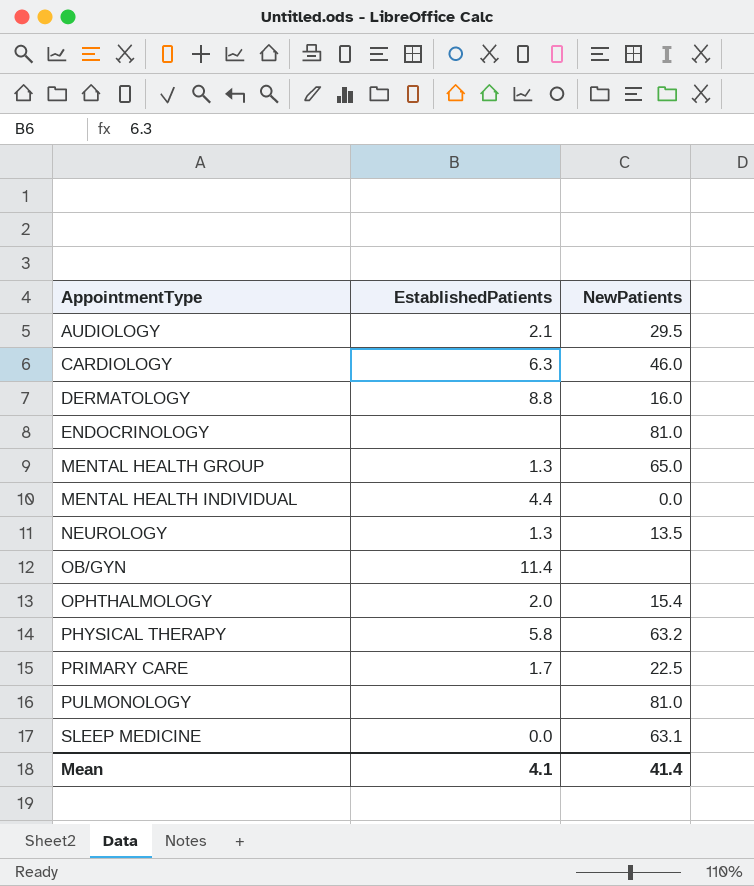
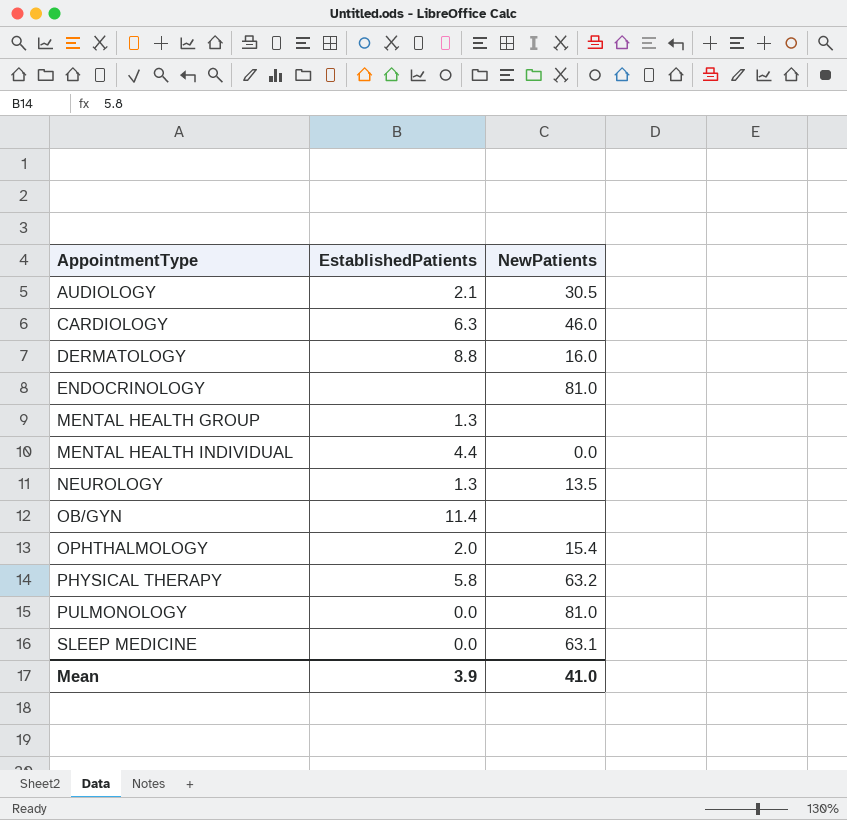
row PRIMARY CARE: 1.7 | 22.5 -> none
AUDIOLOGY | NewPatients: 29.5 -> 30.5
MENTAL HEALTH GROUP | NewPatients: 65.0 -> none
PULMONOLOGY | EstablishedPatients: none -> 0.0
Mean | EstablishedPatients: 4.1 -> 3.9
Mean | NewPatients: 41.4 -> 41.0

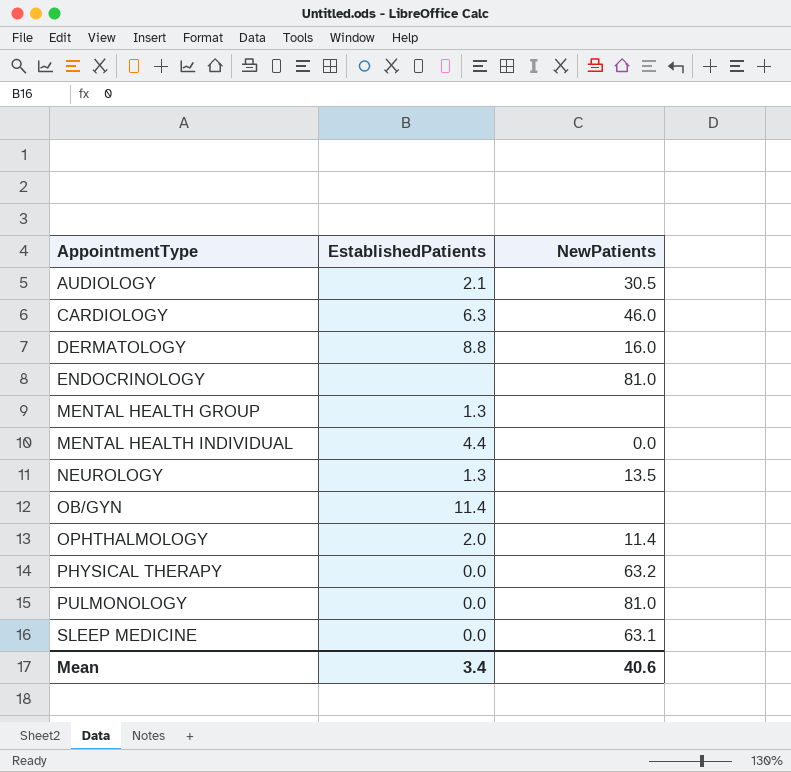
OPHTHALMOLOGY | NewPatients: 15.4 -> 11.4
PHYSICAL THERAPY | EstablishedPatients: 5.8 -> 0.0
Mean | EstablishedPatients: 3.9 -> 3.4
Mean | NewPatients: 41.0 -> 40.6

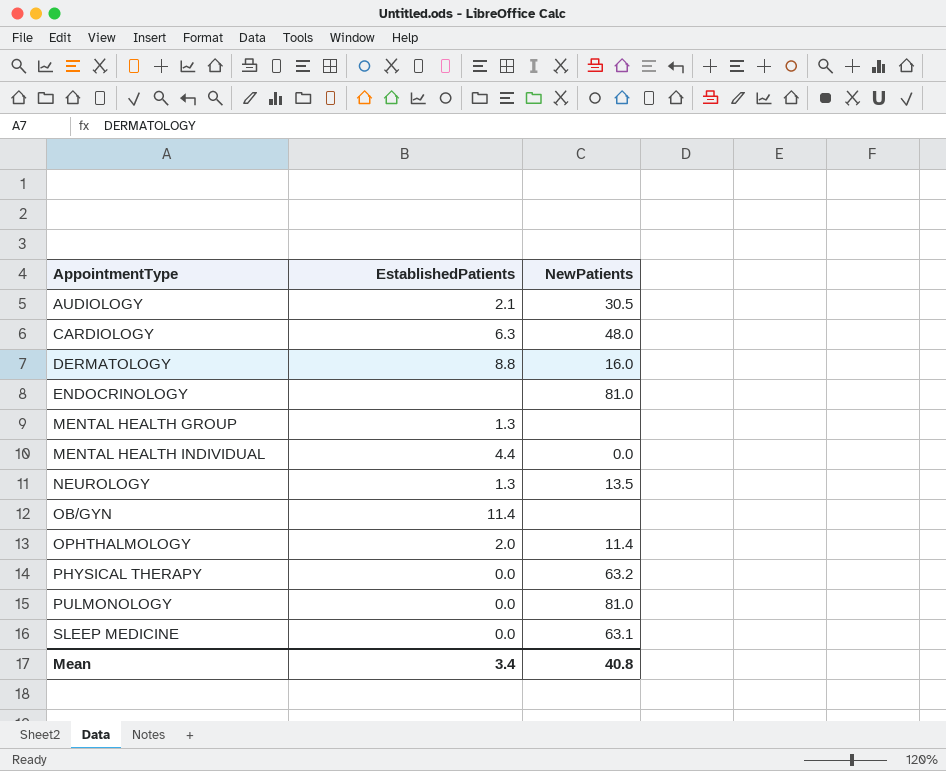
CARDIOLOGY | NewPatients: 46.0 -> 48.0
Mean | NewPatients: 40.6 -> 40.8

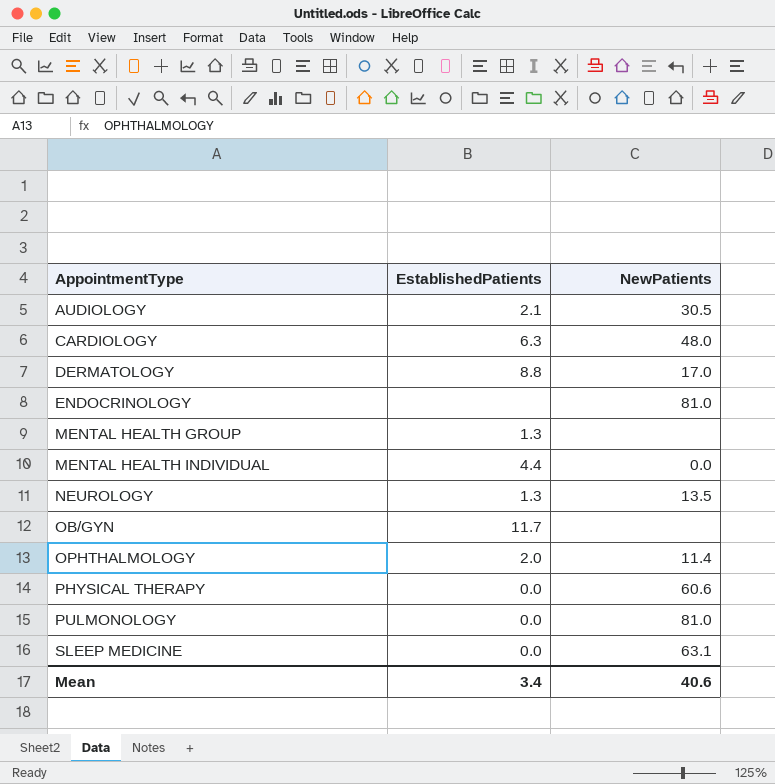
DERMATOLOGY | NewPatients: 16.0 -> 17.0
OB/GYN | EstablishedPatients: 11.4 -> 11.7
PHYSICAL THERAPY | NewPatients: 63.2 -> 60.6
Mean | NewPatients: 40.8 -> 40.6

